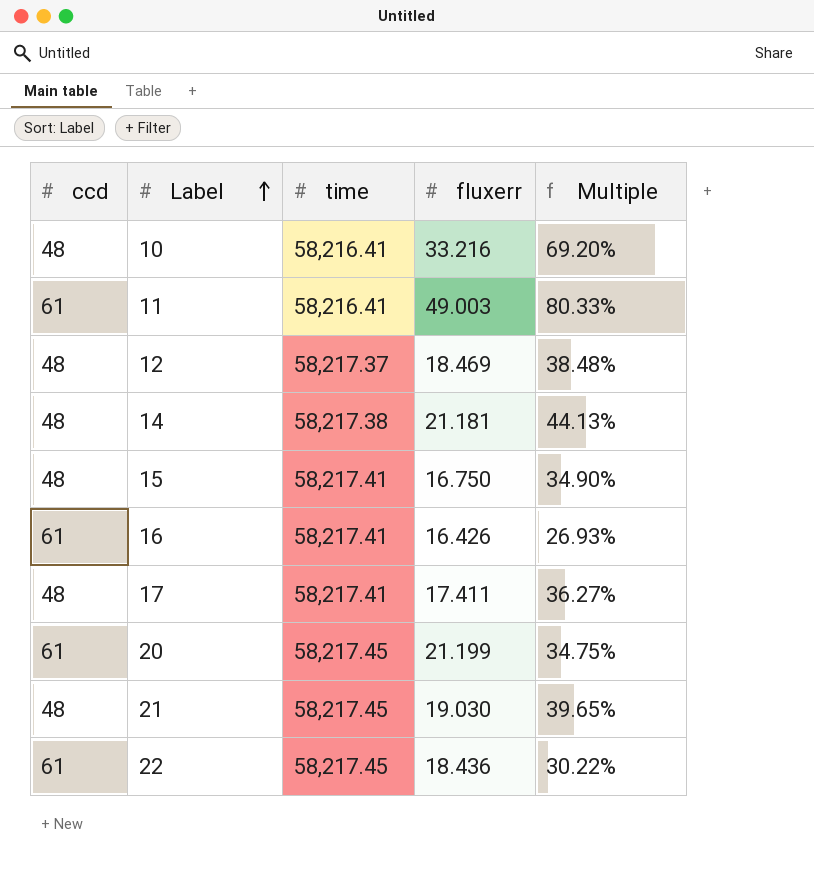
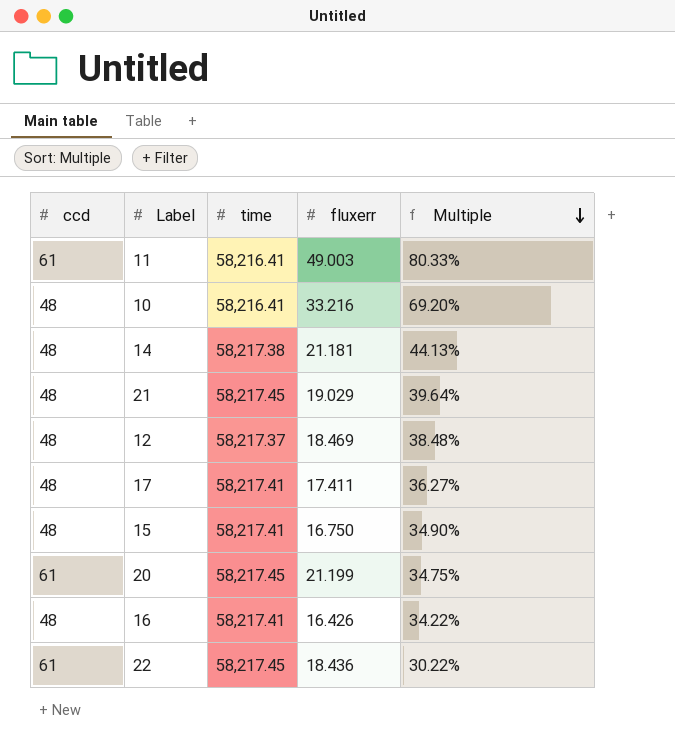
row order: Label ascending -> Multiple descending
21 | fluxerr: 19.030 -> 19.029
21 | Multiple: 39.65% -> 39.64%
16 | ccd: 61 -> 48
16 | Multiple: 26.93% -> 34.22%

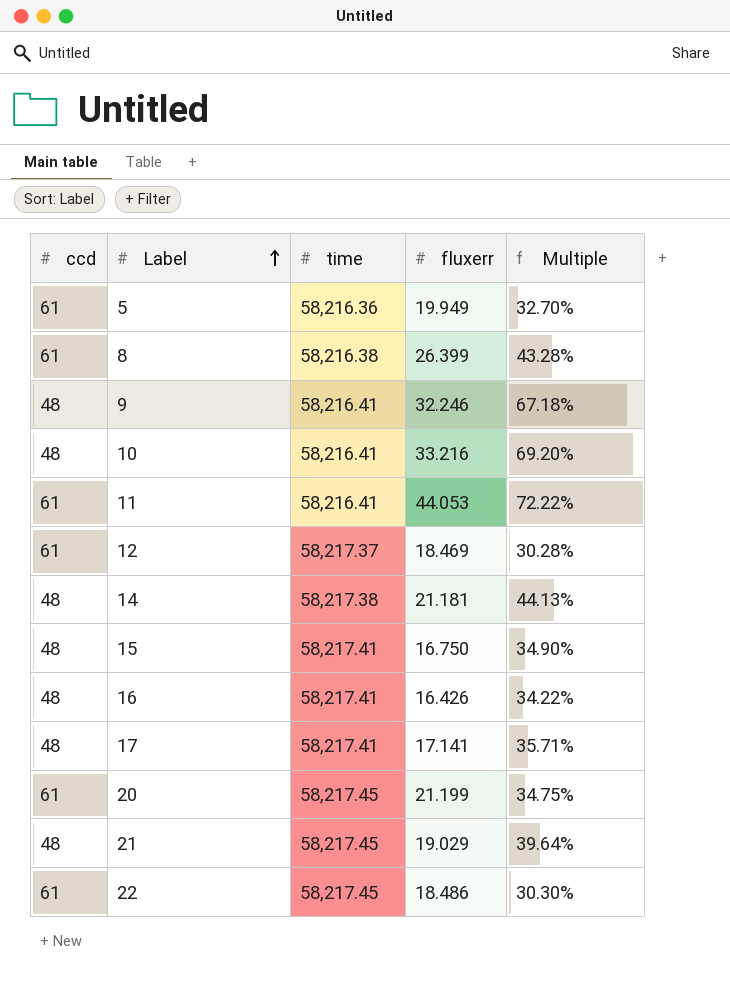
row order: Multiple descending -> Label ascending
row 5: none -> 61 | 58,216.36 | 19.949 | 32.70%
row 8: none -> 61 | 58,216.38 | 26.399 | 43.28%
row 9: none -> 48 | 58,216.41 | 32.246 | 67.18%
11 | fluxerr: 49.003 -> 44.053
11 | Multiple: 80.33% -> 72.22%
12 | ccd: 48 -> 61
12 | Multiple: 38.48% -> 30.28%
17 | fluxerr: 17.411 -> 17.141
17 | Multiple: 36.27% -> 35.71%
22 | fluxerr: 18.436 -> 18.486
22 | Multiple: 30.22% -> 30.30%

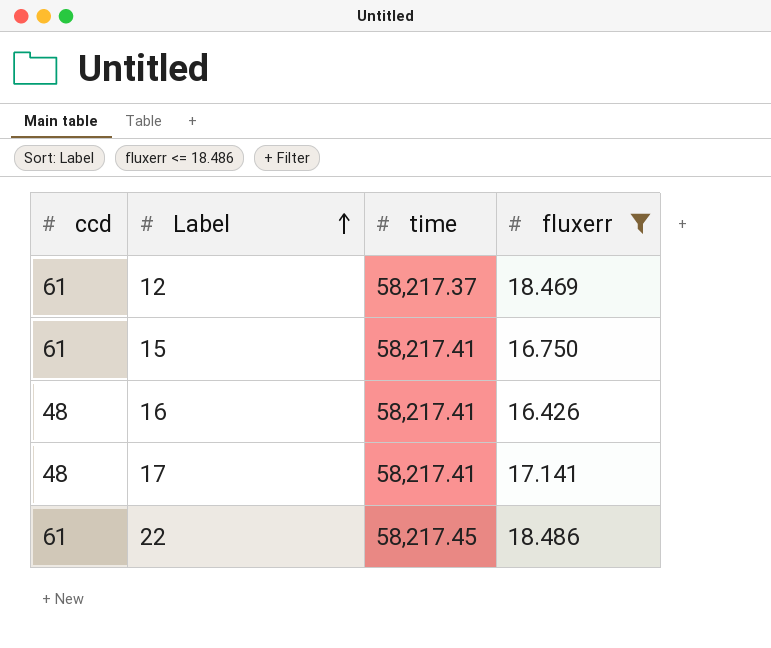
filter: none -> fluxerr <= 18.486
column Multiple | formula: [fluxerr] / [ccd] -> none
15 | ccd: 48 -> 61

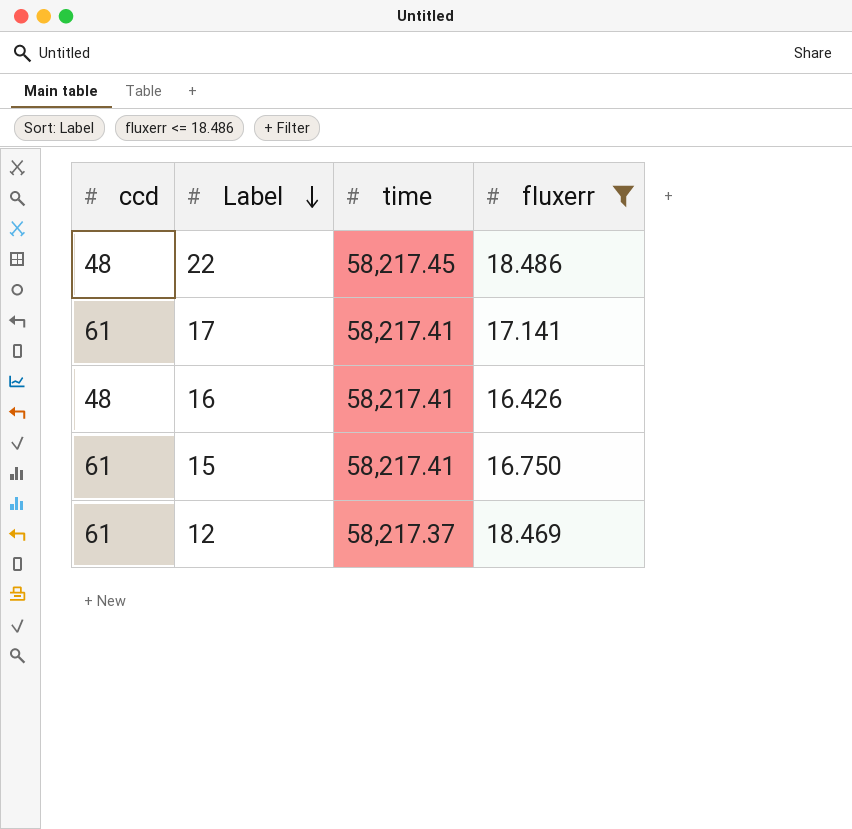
row order: Label ascending -> Label descending
22 | ccd: 61 -> 48
17 | ccd: 48 -> 61

